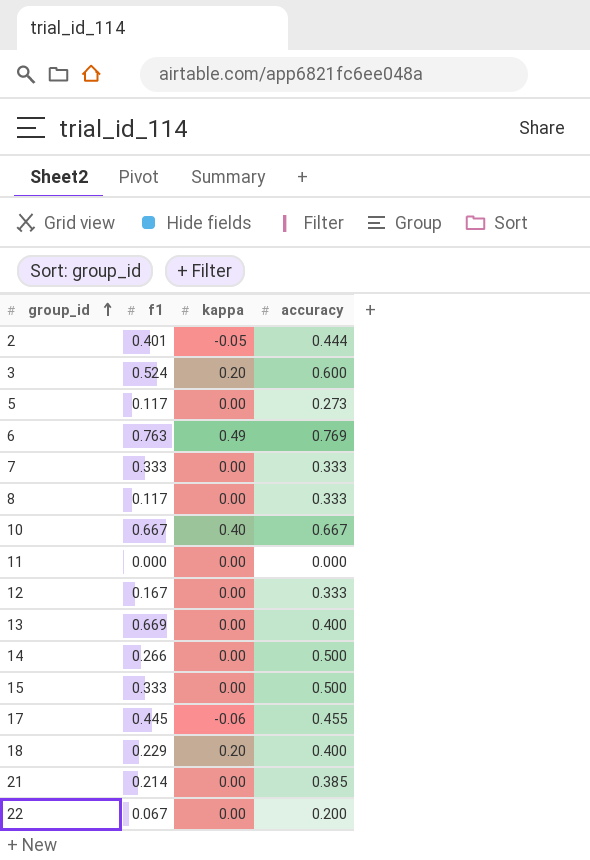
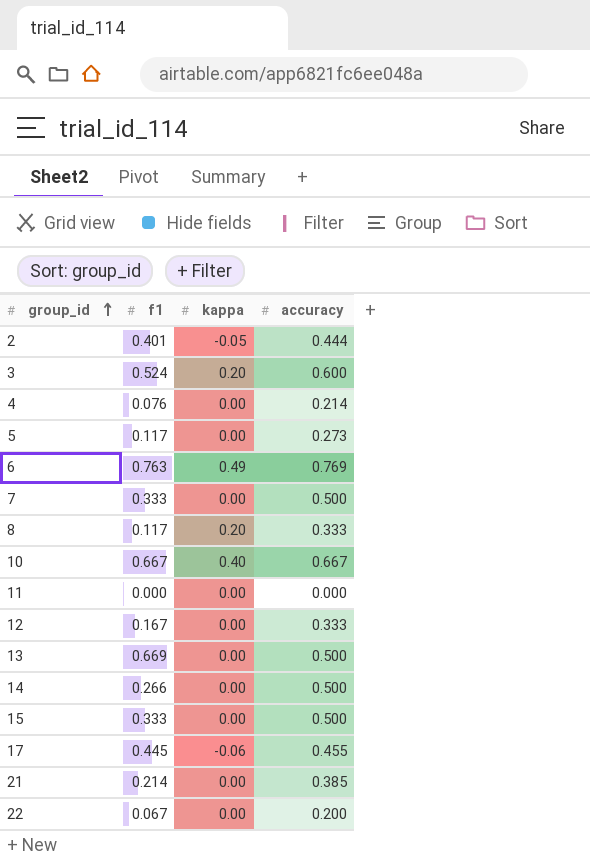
row 18: 0.229 | 0.20 | 0.400 -> none
row 4: none -> 0.076 | 0.00 | 0.214
7 | accuracy: 0.333 -> 0.500
8 | kappa: 0.00 -> 0.20
13 | accuracy: 0.400 -> 0.500

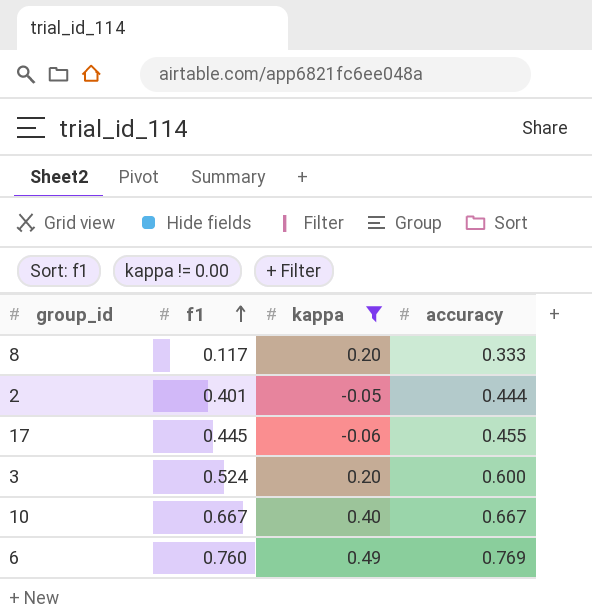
filter: none -> kappa != 0.00
row order: group_id ascending -> f1 ascending
6 | f1: 0.763 -> 0.760

